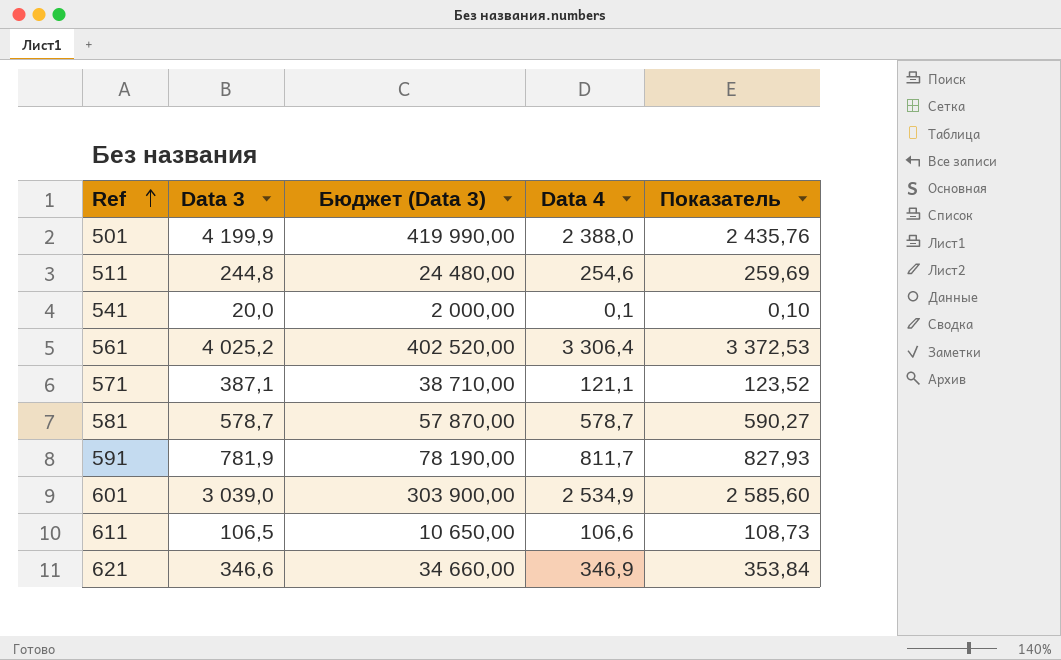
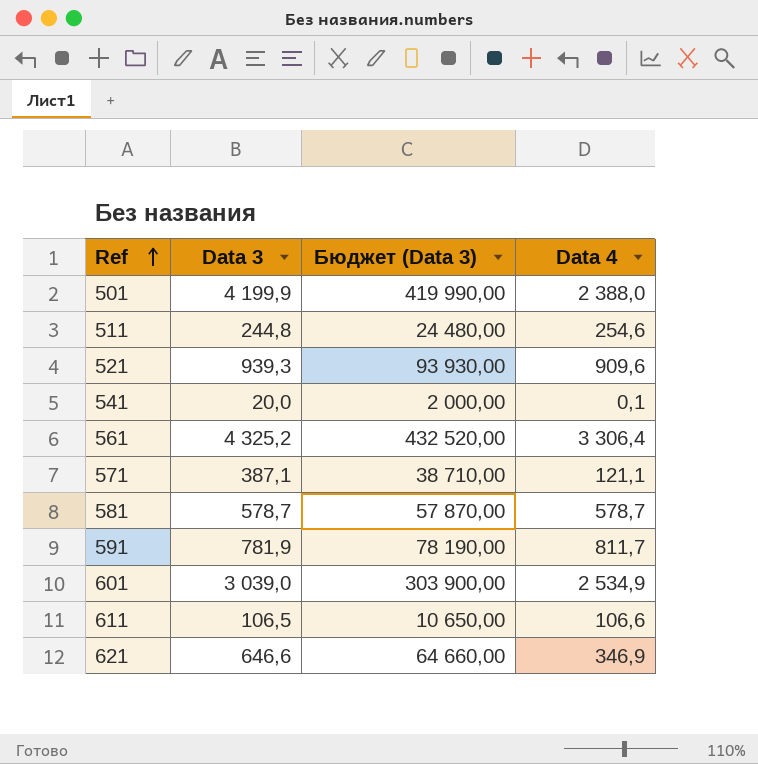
column Показатель | formula: [Data 4] * 1,02 -> none
row 521: none -> 939,3 | 93 930,00 | 909,6
561 | Data 3: 4 025,2 -> 4 325,2
561 | Бюджет (Data 3): 402 520,00 -> 432 520,00
621 | Data 3: 346,6 -> 646,6
621 | Бюджет (Data 3): 34 660,00 -> 64 660,00

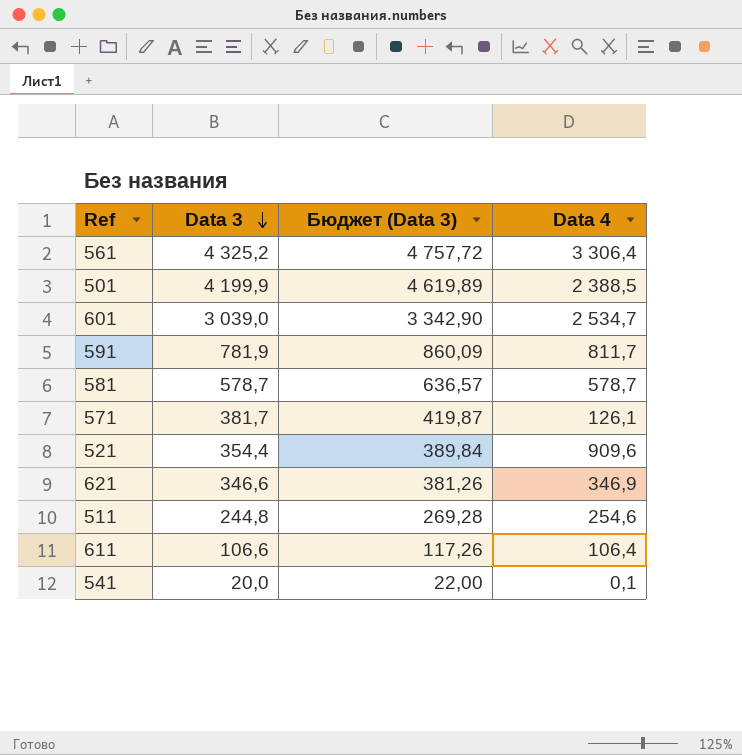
row order: Ref ascending -> Data 3 descending
column Бюджет (Data 3) | formula: [Data 3] * 100 -> [Data 3] * 1,1
501 | Data 4: 2 388,0 -> 2 388,5
601 | Data 4: 2 534,9 -> 2 534,7
571 | Data 3: 387,1 -> 381,7
571 | Data 4: 121,1 -> 126,1
521 | Data 3: 939,3 -> 354,4
621 | Data 3: 646,6 -> 346,6
611 | Data 3: 106,5 -> 106,6
611 | Data 4: 106,6 -> 106,4

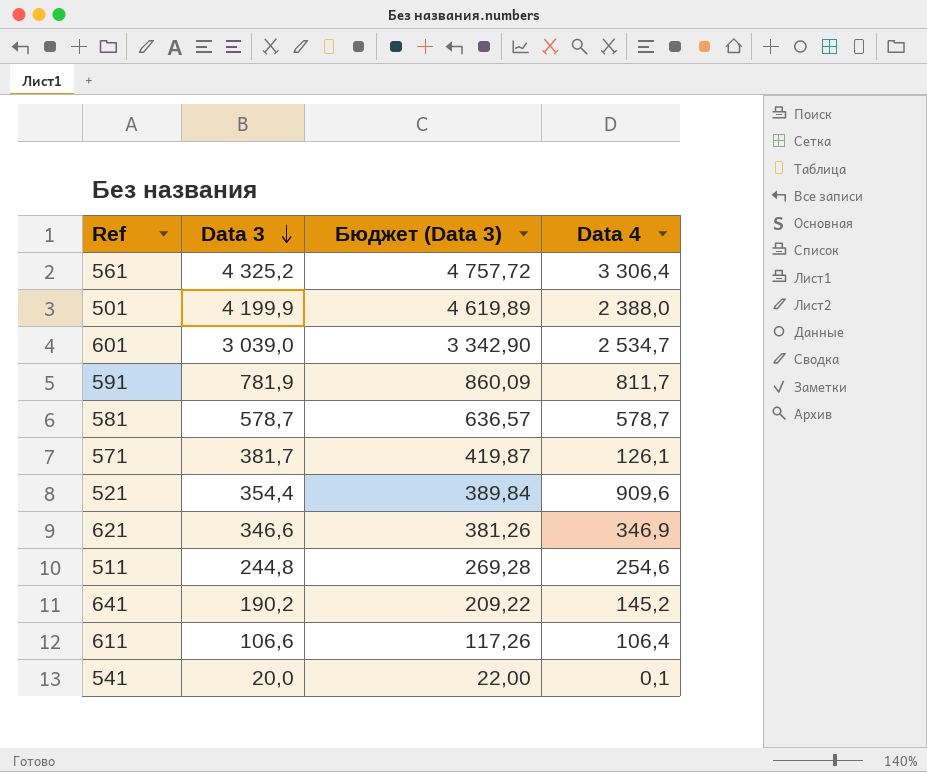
501 | Data 4: 2 388,5 -> 2 388,0
row 641: none -> 190,2 | 209,22 | 145,2

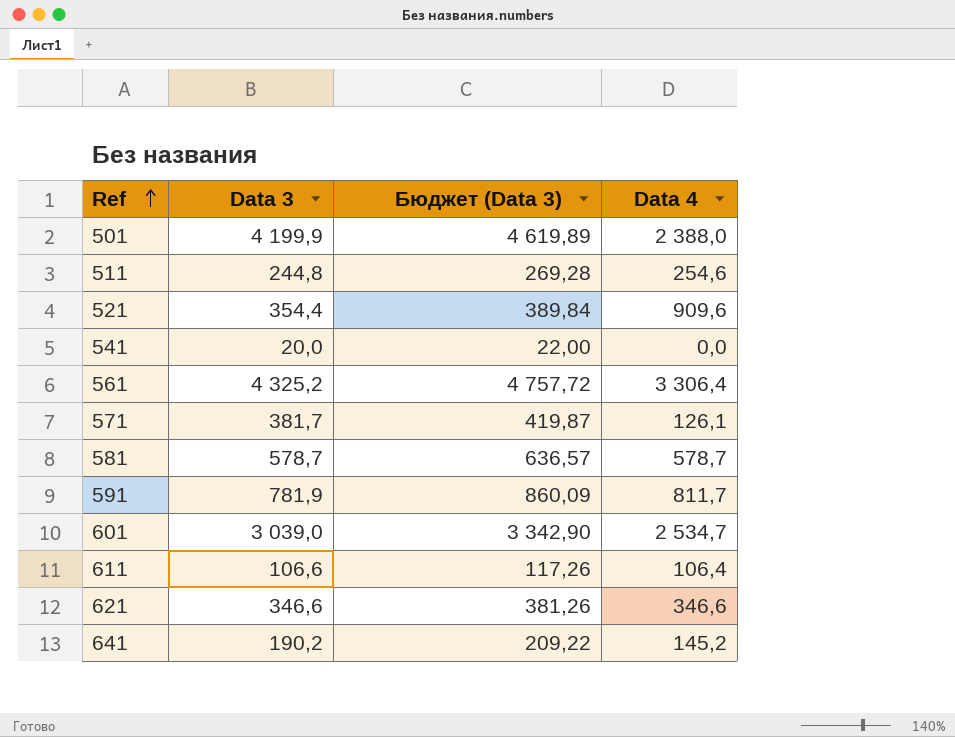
row order: Data 3 descending -> Ref ascending
541 | Data 4: 0,1 -> 0,0
621 | Data 4: 346,9 -> 346,6

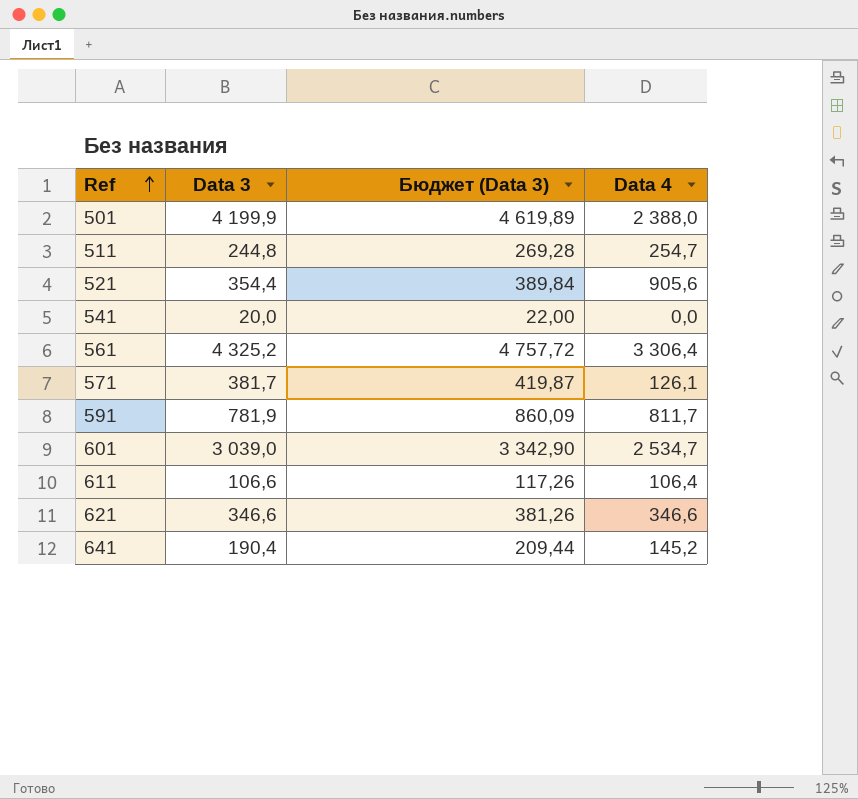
row 581: 578,7 | 636,57 | 578,7 -> none
511 | Data 4: 254,6 -> 254,7
521 | Data 4: 909,6 -> 905,6
641 | Data 3: 190,2 -> 190,4
641 | Бюджет (Data 3): 209,22 -> 209,44

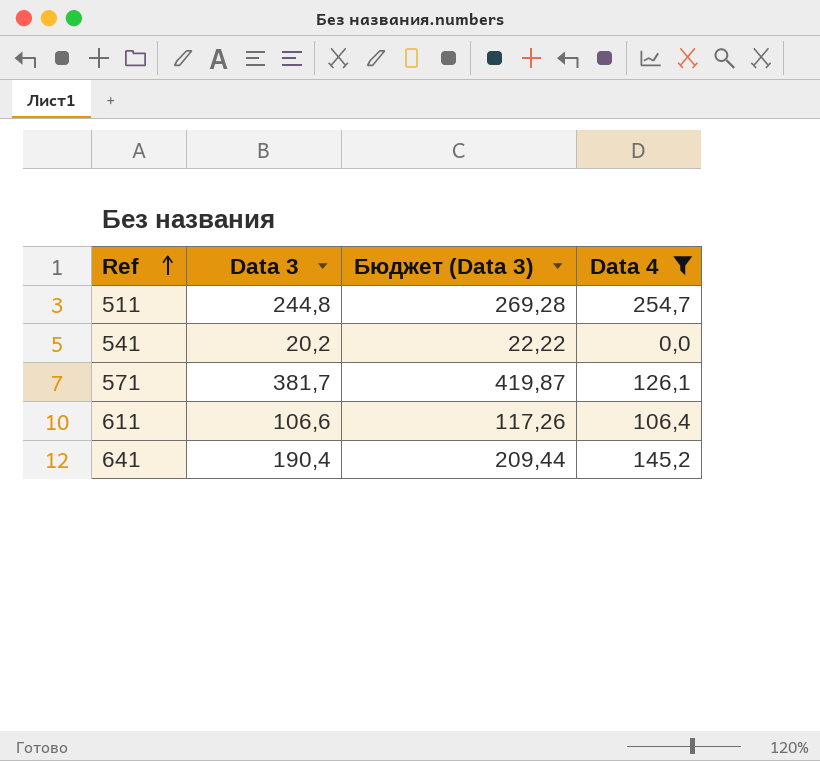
filter: none -> Data 4 <= 254,7
541 | Data 3: 20,0 -> 20,2
541 | Бюджет (Data 3): 22,00 -> 22,22

